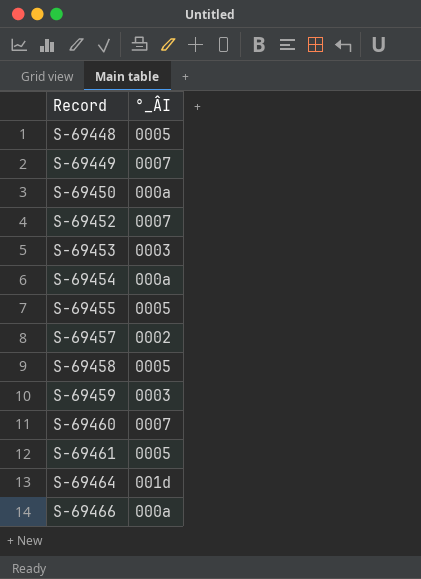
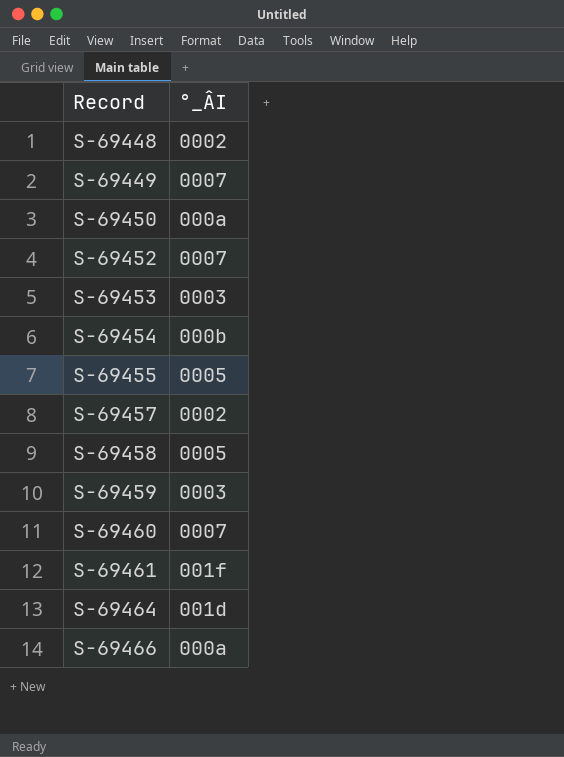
S-69448 | °_ÂI: 0005 -> 0002
S-69454 | °_ÂI: 000a -> 000b
S-69461 | °_ÂI: 0005 -> 001f

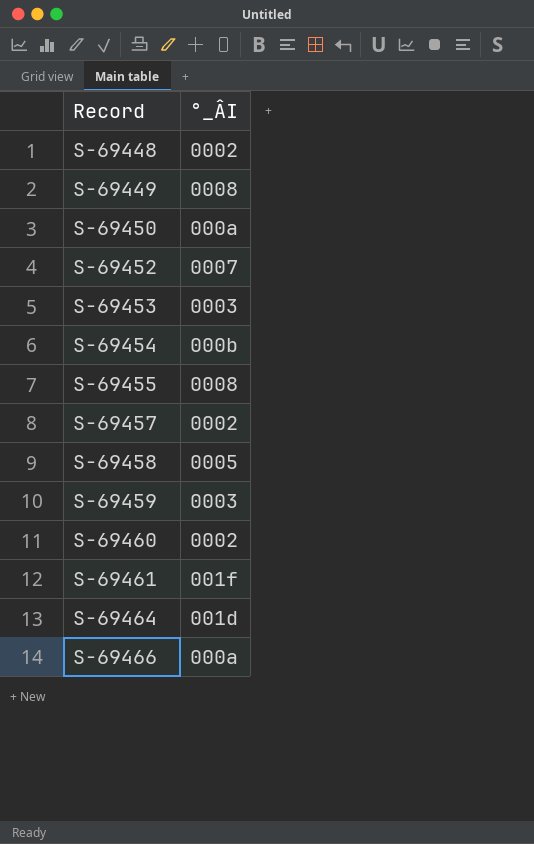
S-69449 | °_ÂI: 0007 -> 0008
S-69455 | °_ÂI: 0005 -> 0008
S-69460 | °_ÂI: 0007 -> 0002

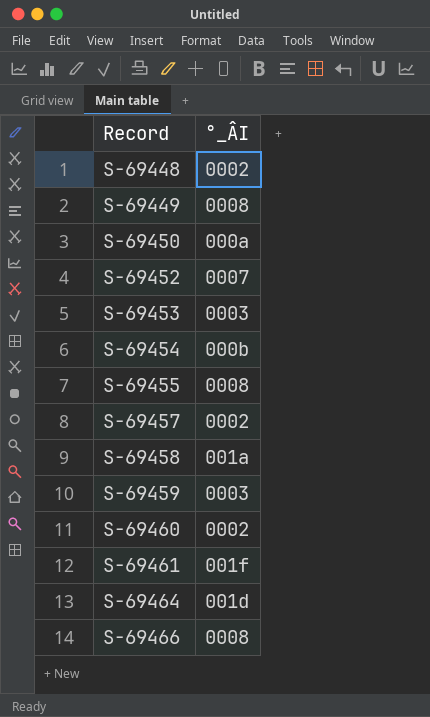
S-69458 | °_ÂI: 0005 -> 001a
S-69466 | °_ÂI: 000a -> 0008

